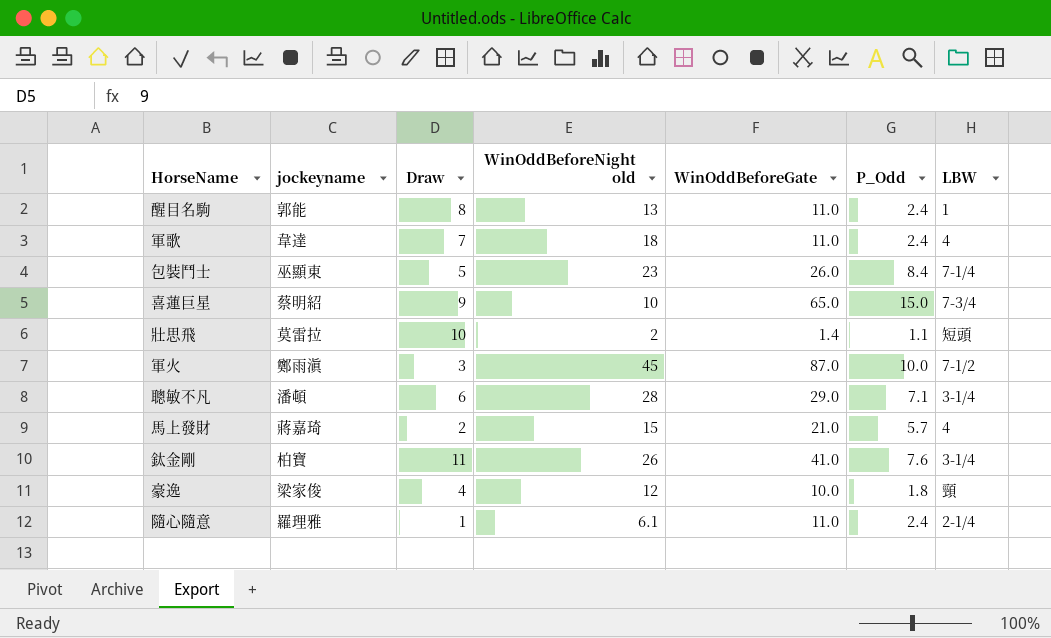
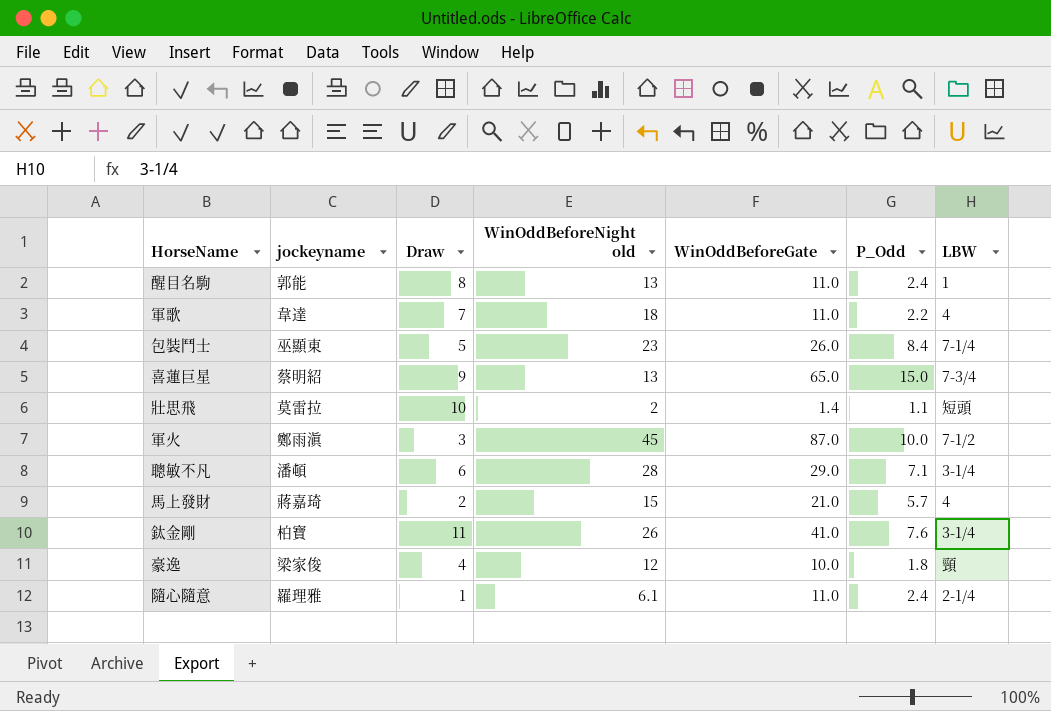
軍歌 | P_Odd: 2.4 -> 2.2
喜蓮巨星 | WinOddBeforeNight old: 10 -> 13

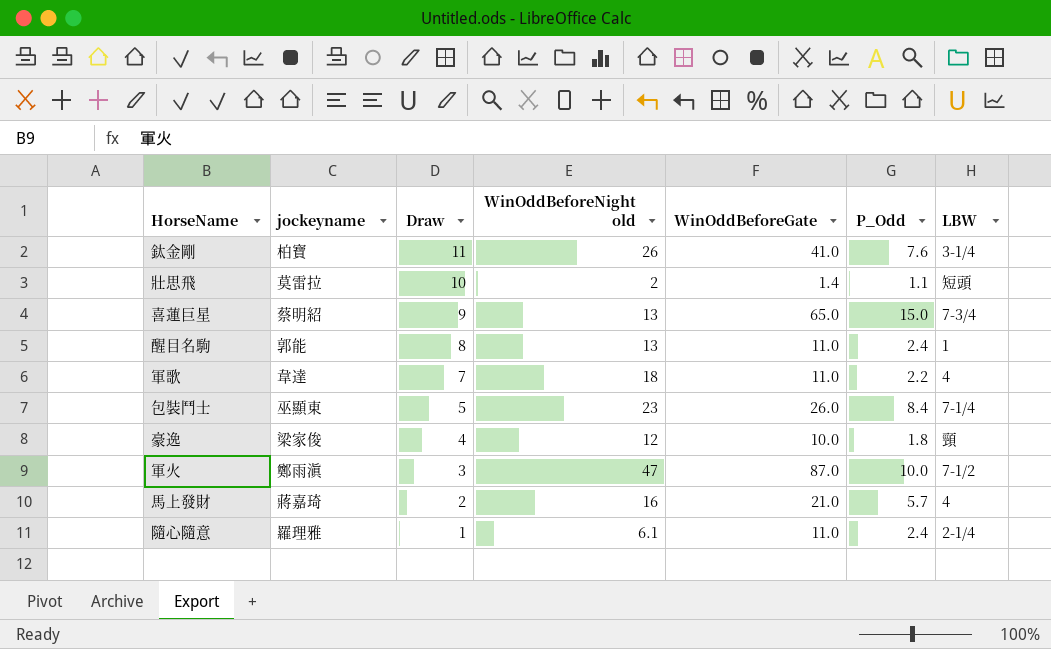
row order: none -> Draw descending
row 聰敏不凡: 潘頓 | 6 | 28 | 29.0 | 7.1 | 3-1/4 -> none
軍火 | WinOddBeforeNight old: 45 -> 47
馬上發財 | WinOddBeforeNight old: 15 -> 16

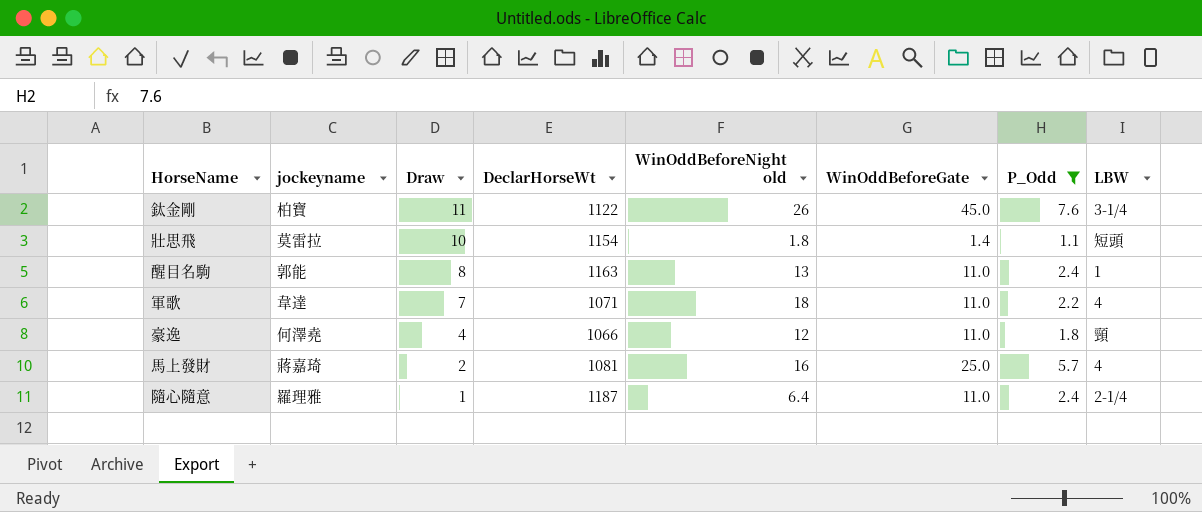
filter: none -> P_Odd <= 7.6
column DeclarHorseWt | position: none -> 4
鈦金剛 | WinOddBeforeGate: 41.0 -> 45.0
壯思飛 | WinOddBeforeNight old: 2 -> 1.8
豪逸 | jockeyname: 梁家俊 -> 何澤堯
豪逸 | WinOddBeforeGate: 10.0 -> 11.0
馬上發財 | WinOddBeforeGate: 21.0 -> 25.0
隨心隨意 | WinOddBeforeNight old: 6.1 -> 6.4

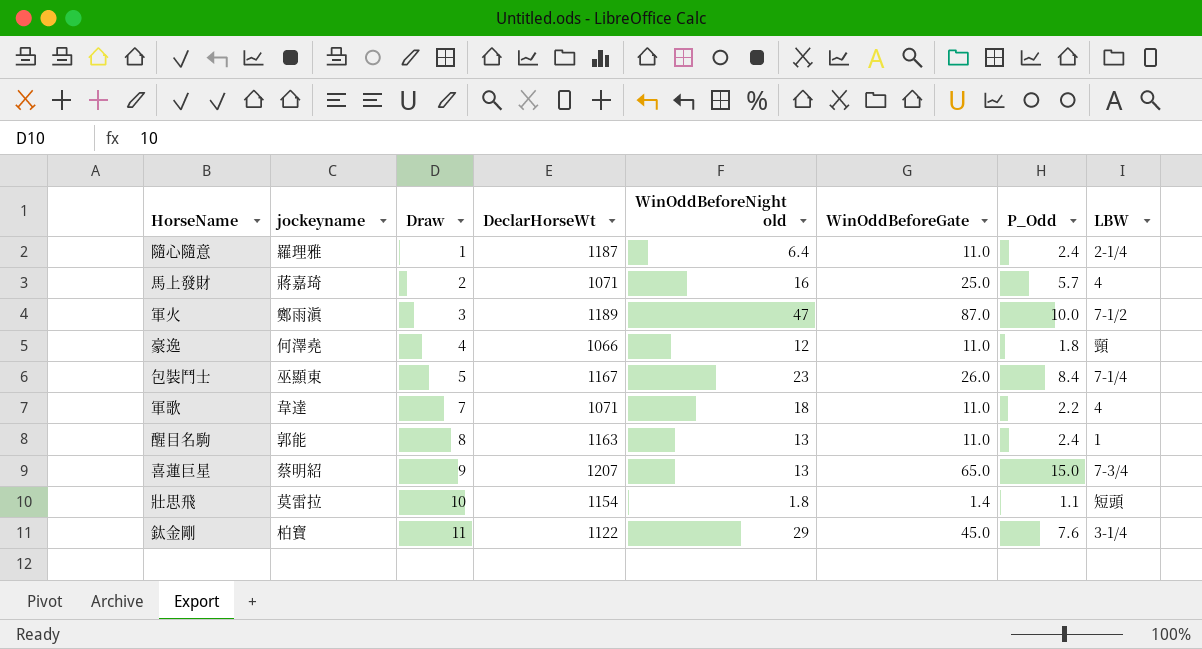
filter: P_Odd <= 7.6 -> none
row order: Draw descending -> Draw ascending
馬上發財 | DeclarHorseWt: 1081 -> 1071
鈦金剛 | WinOddBeforeNight old: 26 -> 29

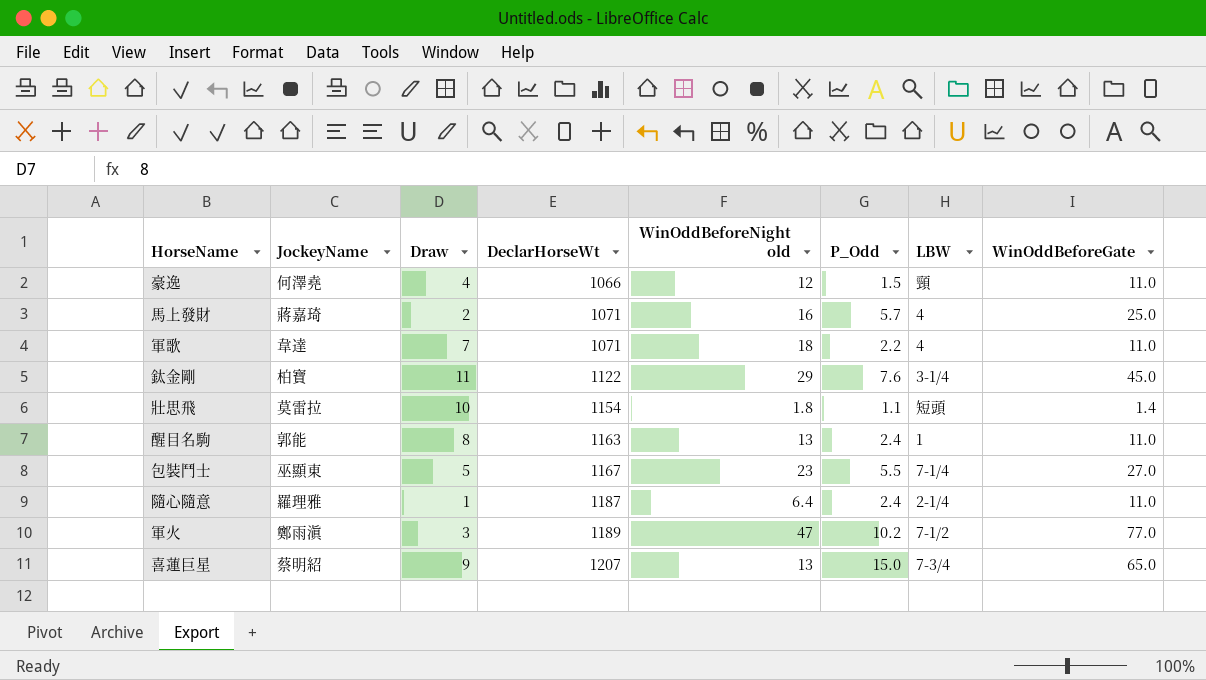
row order: Draw ascending -> DeclarHorseWt ascending
column name: jockeyname -> JockeyName
column WinOddBeforeGate | position: 6 -> 8
豪逸 | P_Odd: 1.8 -> 1.5
包裝鬥士 | P_Odd: 8.4 -> 5.5
包裝鬥士 | WinOddBeforeGate: 26.0 -> 27.0
軍火 | P_Odd: 10.0 -> 10.2
軍火 | WinOddBeforeGate: 87.0 -> 77.0

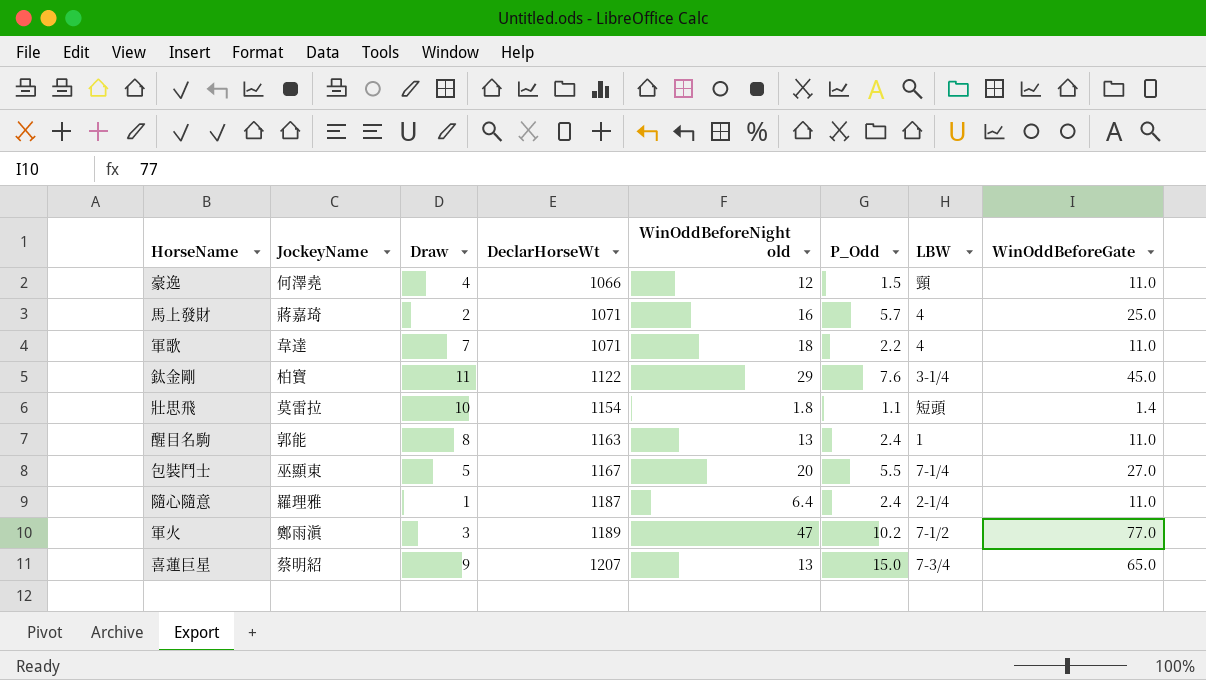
包裝鬥士 | WinOddBeforeNight old: 23 -> 20

